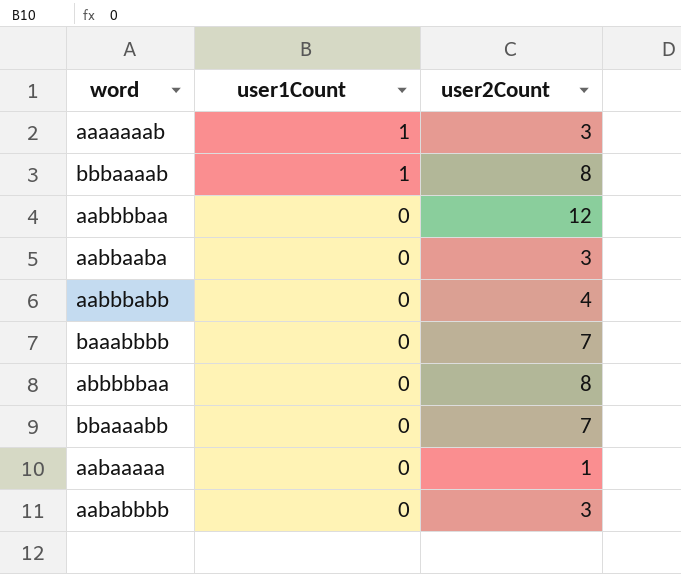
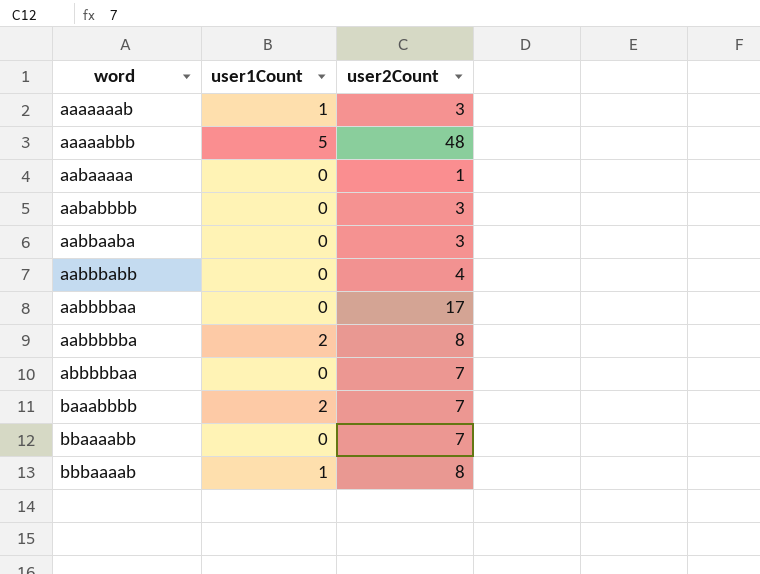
row order: user1Count descending -> word ascending
row aaaaabbb: none -> 5 | 48
aabbbbaa | user2Count: 12 -> 17
row aabbbbba: none -> 2 | 8
abbbbbaa | user2Count: 8 -> 7
baaabbbb | user1Count: 0 -> 2

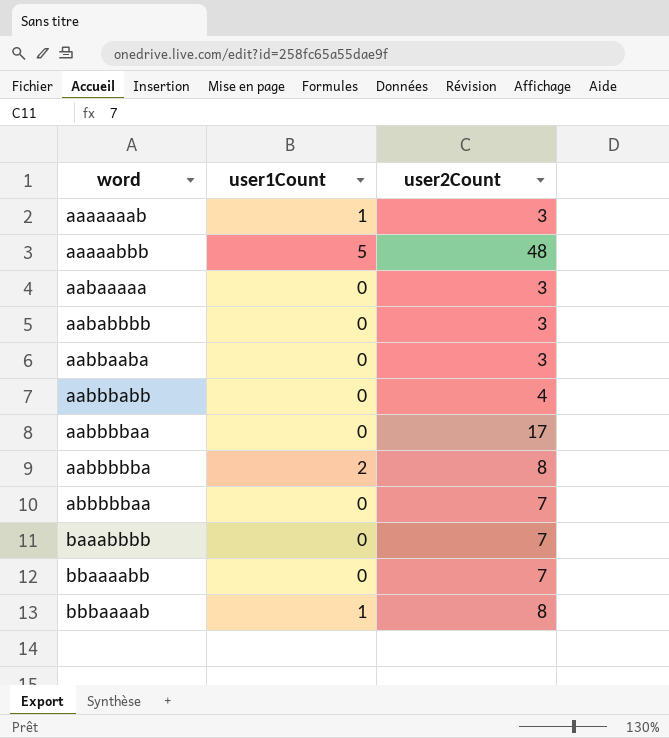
aabaaaaa | user2Count: 1 -> 3
baaabbbb | user1Count: 2 -> 0

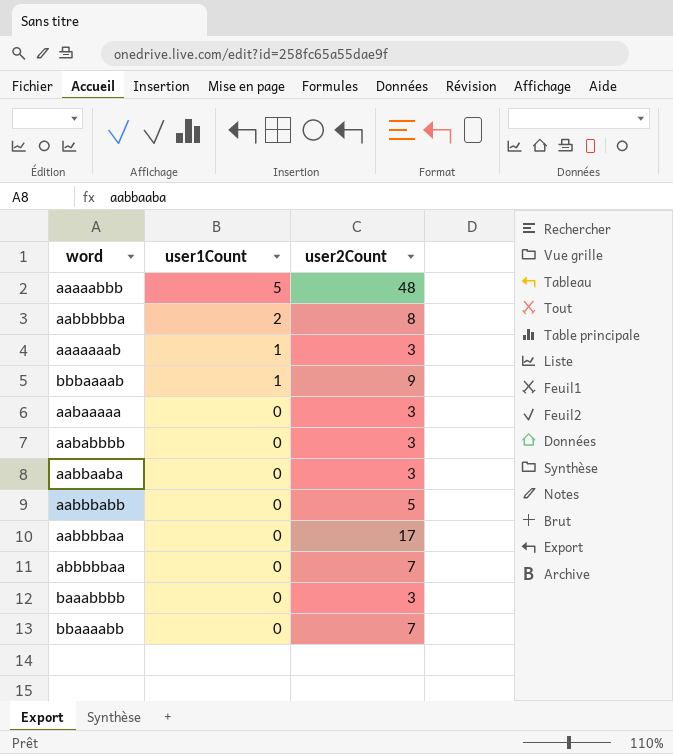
row order: word ascending -> user1Count descending
bbbaaaab | user2Count: 8 -> 9
aabbbabb | user2Count: 4 -> 5
baaabbbb | user2Count: 7 -> 3

